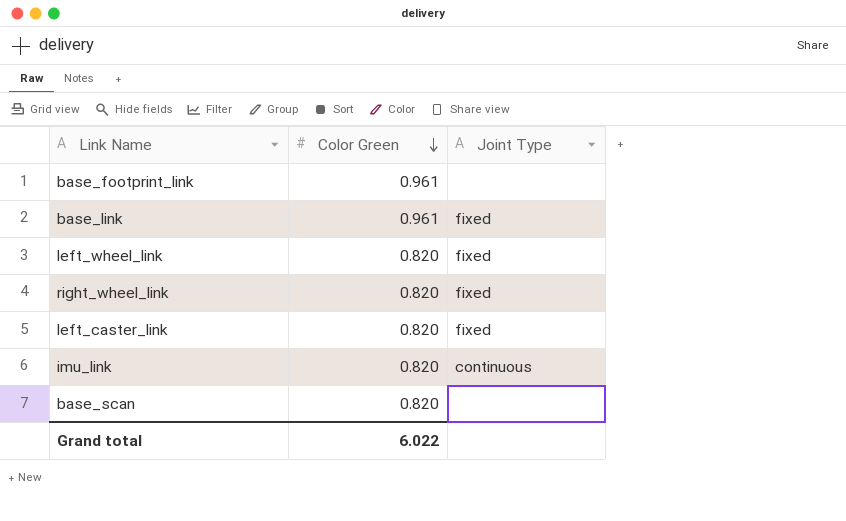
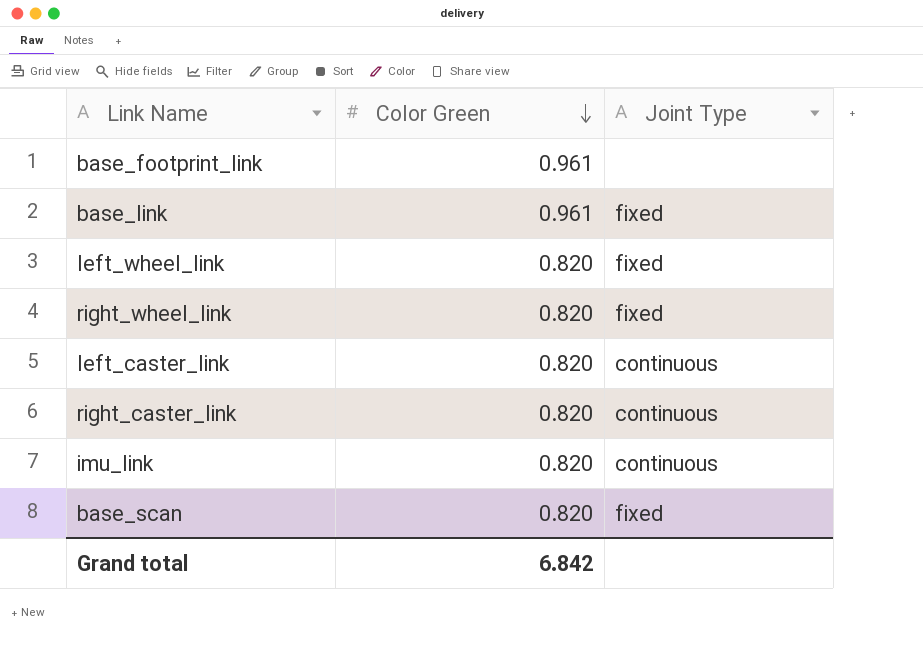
left_caster_link | Joint Type: fixed -> continuous
row right_caster_link: none -> 0.820 | continuous
base_scan | Joint Type: none -> fixed
Grand total | Color Green: 6.022 -> 6.842

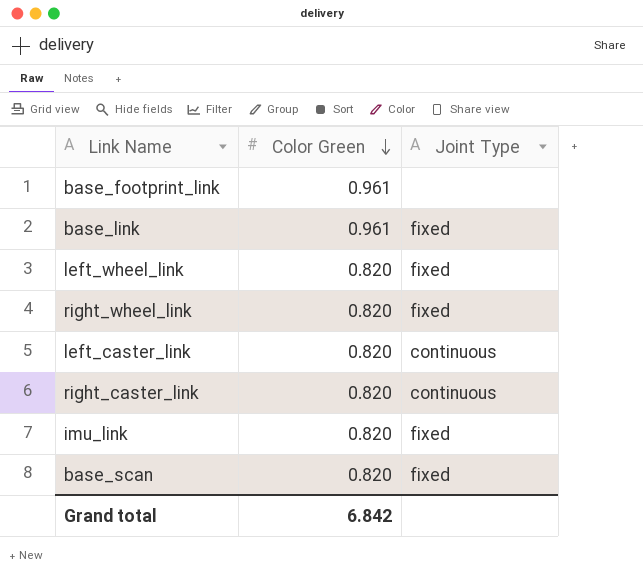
imu_link | Joint Type: continuous -> fixed

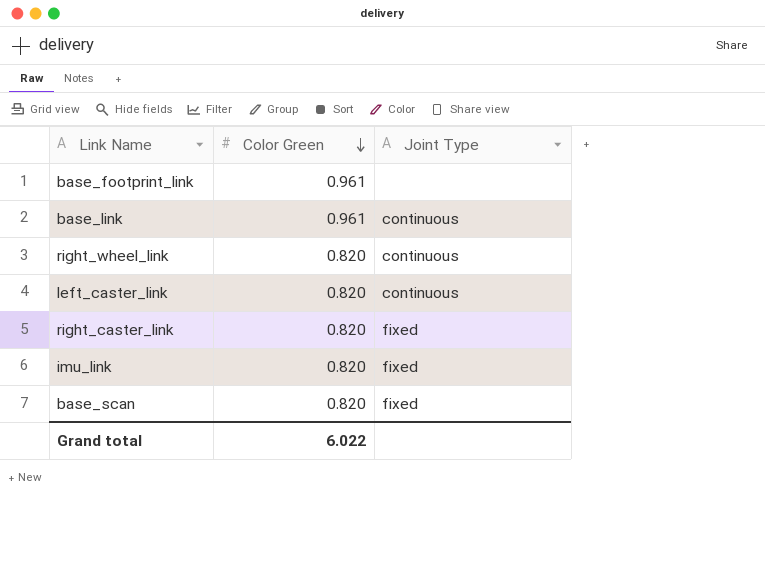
row left_wheel_link: 0.820 | fixed -> none
base_link | Joint Type: fixed -> continuous
right_wheel_link | Joint Type: fixed -> continuous
right_caster_link | Joint Type: continuous -> fixed
Grand total | Color Green: 6.842 -> 6.022

